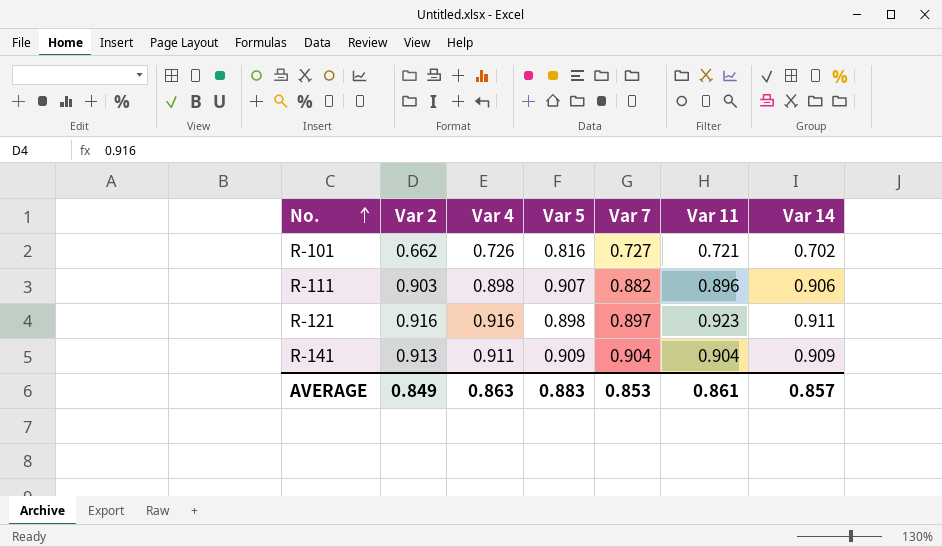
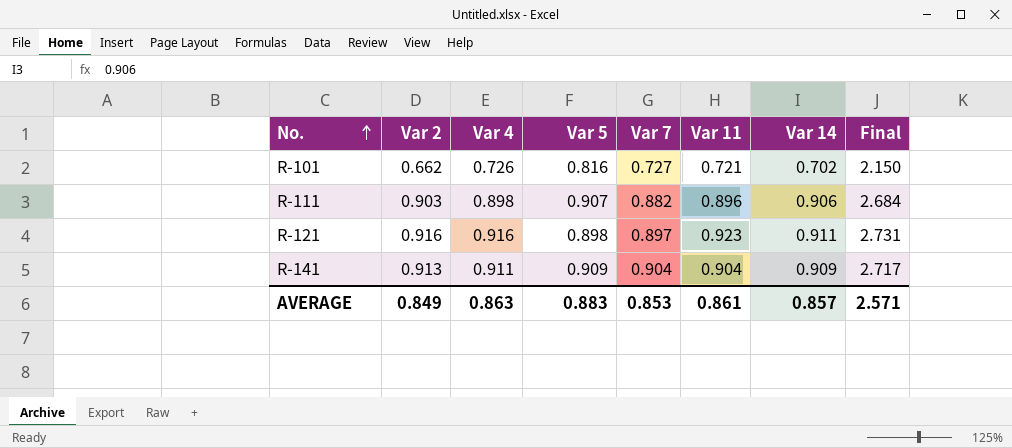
column Final | formula: none -> [Var 7] + [Var 11] + [Var 14]

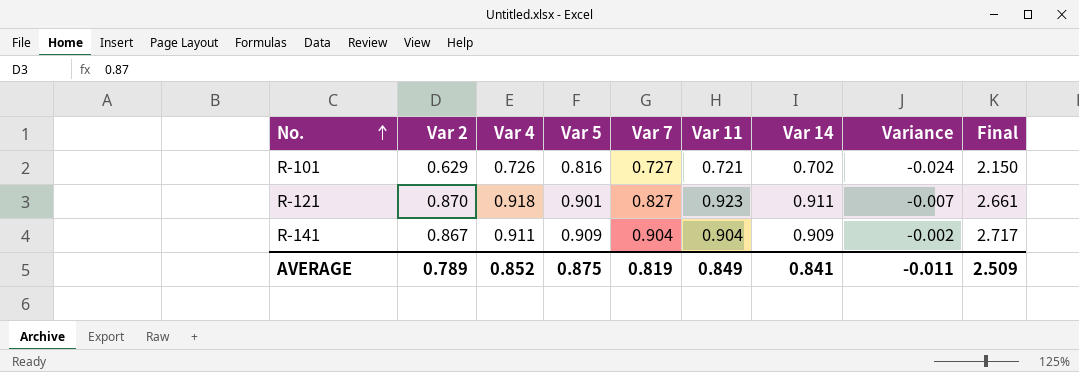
column Variance | formula: none -> [Var 14] - [Var 4]
row R-111: 0.903 | 0.898 | 0.907 | 0.882 | 0.896 | 0.906 | 2.684 -> none
R-101 | Var 2: 0.662 -> 0.629
R-121 | Var 2: 0.916 -> 0.870
R-121 | Var 4: 0.916 -> 0.918
R-121 | Var 5: 0.898 -> 0.901
R-121 | Var 7: 0.897 -> 0.827
R-121 | Final: 2.731 -> 2.661
R-141 | Var 2: 0.913 -> 0.867
AVERAGE | Var 2: 0.849 -> 0.789
AVERAGE | Var 4: 0.863 -> 0.852
AVERAGE | Var 5: 0.883 -> 0.875
AVERAGE | Var 7: 0.853 -> 0.819
AVERAGE | Var 11: 0.861 -> 0.849
AVERAGE | Var 14: 0.857 -> 0.841
AVERAGE | Final: 2.571 -> 2.509

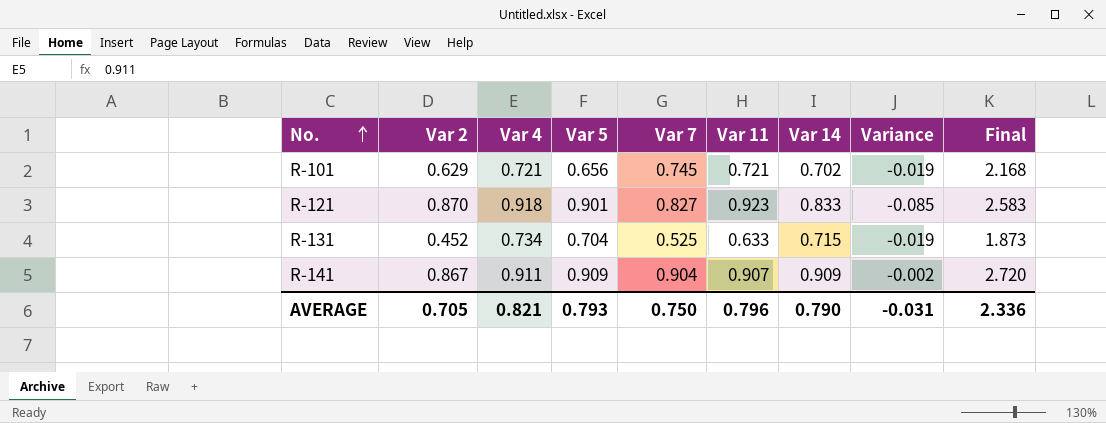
R-101 | Var 4: 0.726 -> 0.721
R-101 | Var 5: 0.816 -> 0.656
R-101 | Var 7: 0.727 -> 0.745
R-101 | Variance: -0.024 -> -0.019
R-101 | Final: 2.150 -> 2.168
R-121 | Var 14: 0.911 -> 0.833
R-121 | Variance: -0.007 -> -0.085
R-121 | Final: 2.661 -> 2.583
row R-131: none -> 0.452 | 0.734 | 0.704 | 0.525 | 0.633 | 0.715 | -0.019 | 1.873
R-141 | Var 11: 0.904 -> 0.907
R-141 | Final: 2.717 -> 2.720
AVERAGE | Var 2: 0.789 -> 0.705
AVERAGE | Var 4: 0.852 -> 0.821
AVERAGE | Var 5: 0.875 -> 0.793
AVERAGE | Var 7: 0.819 -> 0.750
AVERAGE | Var 11: 0.849 -> 0.796
AVERAGE | Var 14: 0.841 -> 0.790
AVERAGE | Variance: -0.011 -> -0.031
AVERAGE | Final: 2.509 -> 2.336

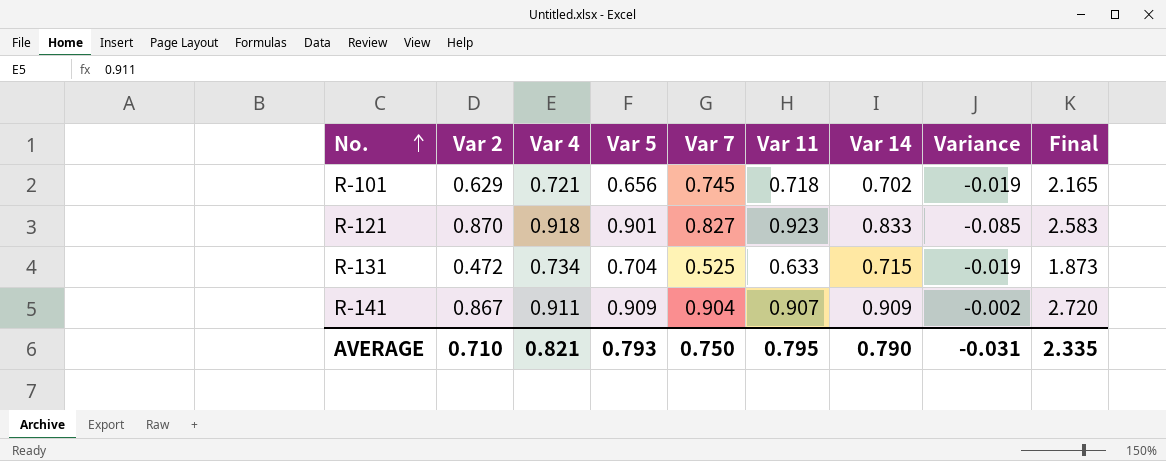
R-101 | Var 11: 0.721 -> 0.718
R-101 | Final: 2.168 -> 2.165
R-131 | Var 2: 0.452 -> 0.472
AVERAGE | Var 2: 0.705 -> 0.710
AVERAGE | Var 11: 0.796 -> 0.795
AVERAGE | Final: 2.336 -> 2.335

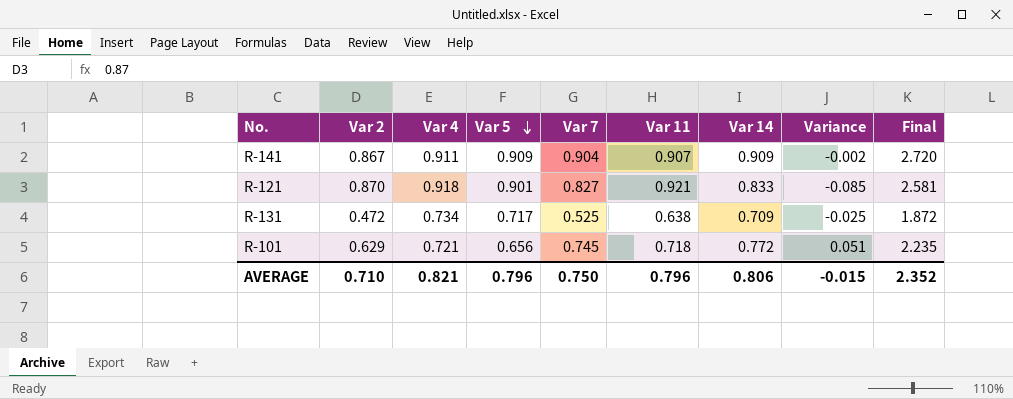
row order: No. ascending -> Var 5 descending
R-121 | Var 11: 0.923 -> 0.921
R-121 | Final: 2.583 -> 2.581
R-131 | Var 5: 0.704 -> 0.717
R-131 | Var 11: 0.633 -> 0.638
R-131 | Var 14: 0.715 -> 0.709
R-131 | Variance: -0.019 -> -0.025
R-131 | Final: 1.873 -> 1.872
R-101 | Var 14: 0.702 -> 0.772
R-101 | Variance: -0.019 -> 0.051
R-101 | Final: 2.165 -> 2.235
AVERAGE | Var 5: 0.793 -> 0.796
AVERAGE | Var 11: 0.795 -> 0.796
AVERAGE | Var 14: 0.790 -> 0.806
AVERAGE | Variance: -0.031 -> -0.015
AVERAGE | Final: 2.335 -> 2.352

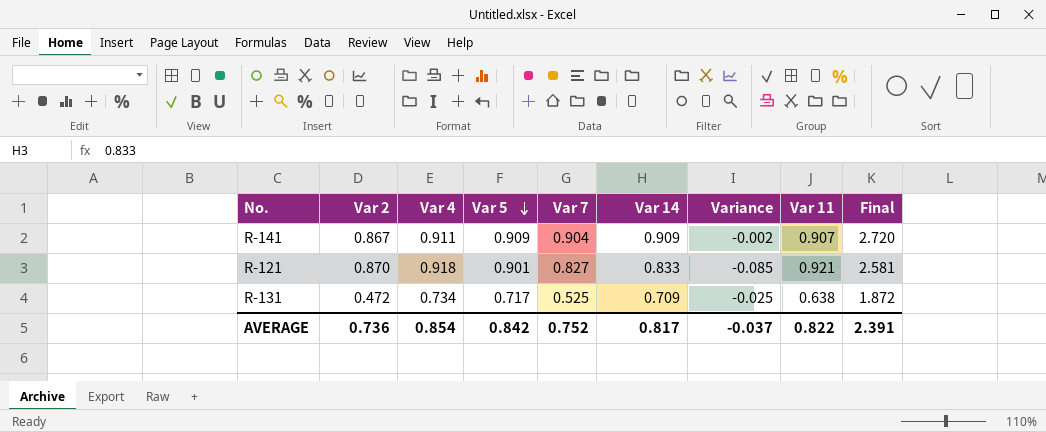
column Var 11 | position: 6 -> 8
row R-101: 0.629 | 0.721 | 0.656 | 0.745 | 0.718 | 0.772 | 0.051 | 2.235 -> none
AVERAGE | Var 2: 0.710 -> 0.736
AVERAGE | Var 4: 0.821 -> 0.854
AVERAGE | Var 5: 0.796 -> 0.842
AVERAGE | Var 7: 0.750 -> 0.752
AVERAGE | Var 14: 0.806 -> 0.817
AVERAGE | Variance: -0.015 -> -0.037
AVERAGE | Var 11: 0.796 -> 0.822
AVERAGE | Final: 2.352 -> 2.391

